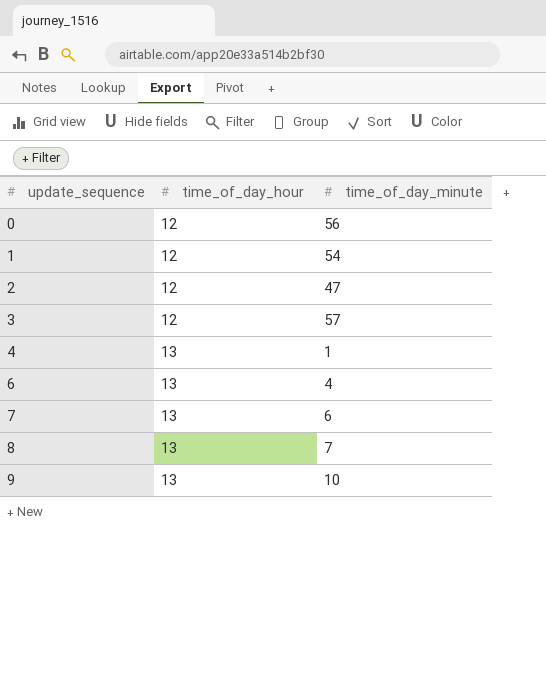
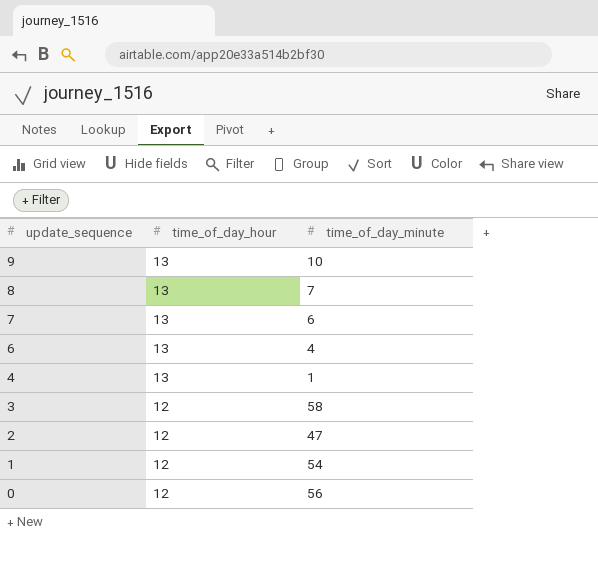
row order: update_sequence ascending -> update_sequence descending
3 | time_of_day_minute: 57 -> 58

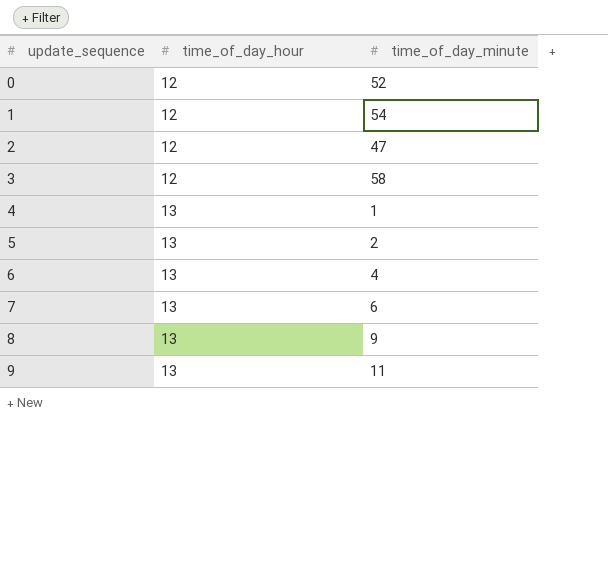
row order: update_sequence descending -> update_sequence ascending
0 | time_of_day_minute: 56 -> 52
row 5: none -> 13 | 2
8 | time_of_day_minute: 7 -> 9
9 | time_of_day_minute: 10 -> 11

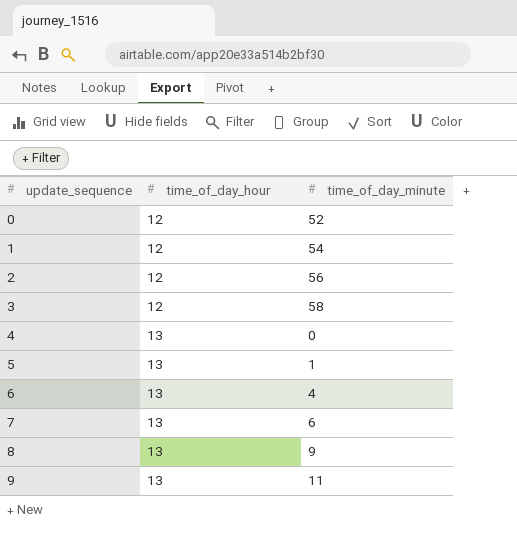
2 | time_of_day_minute: 47 -> 56
4 | time_of_day_minute: 1 -> 0
5 | time_of_day_minute: 2 -> 1

